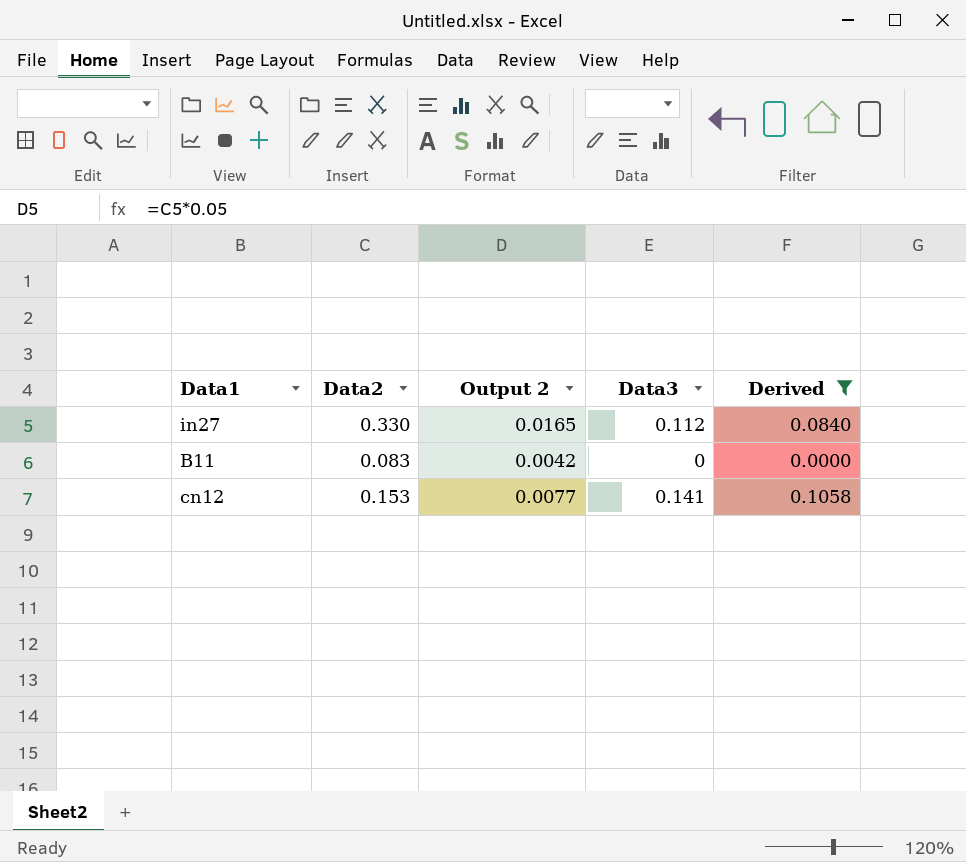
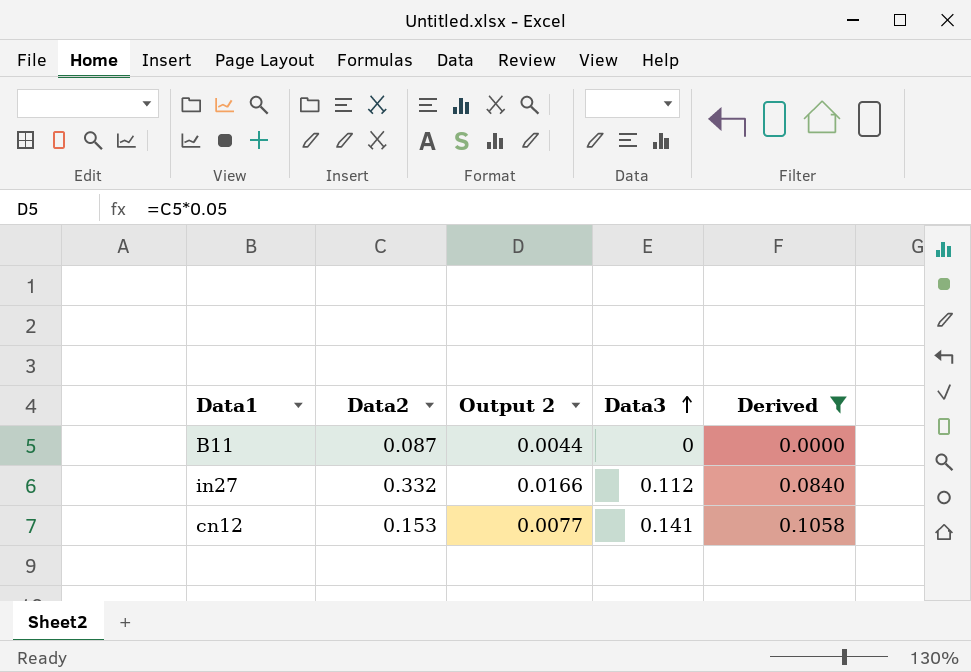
row order: none -> Data3 ascending
B11 | Data2: 0.083 -> 0.087
B11 | Output 2: 0.0042 -> 0.0044
in27 | Data2: 0.330 -> 0.332
in27 | Output 2: 0.0165 -> 0.0166

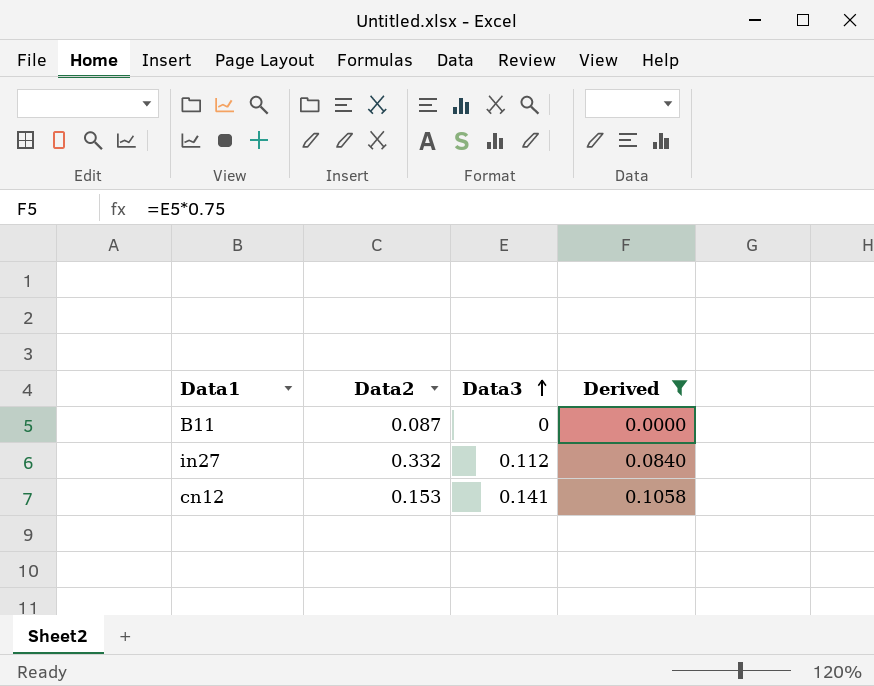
column Output 2 | formula: [Data2] * 0.05 -> none

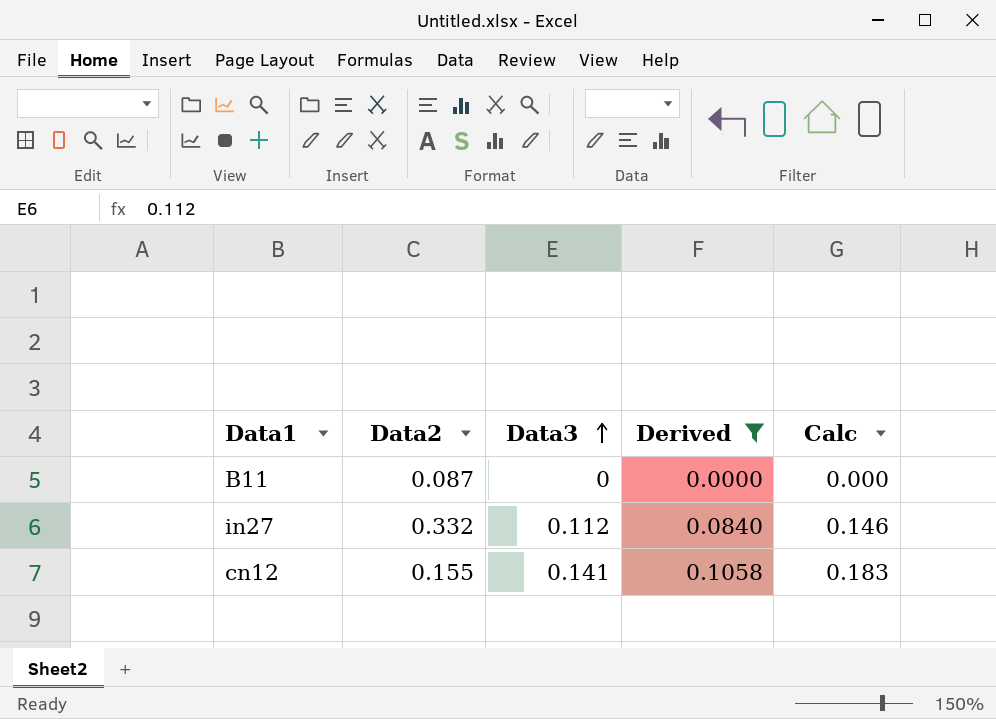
column Calc | formula: none -> [Data3] * 1.3
cn12 | Data2: 0.153 -> 0.155

